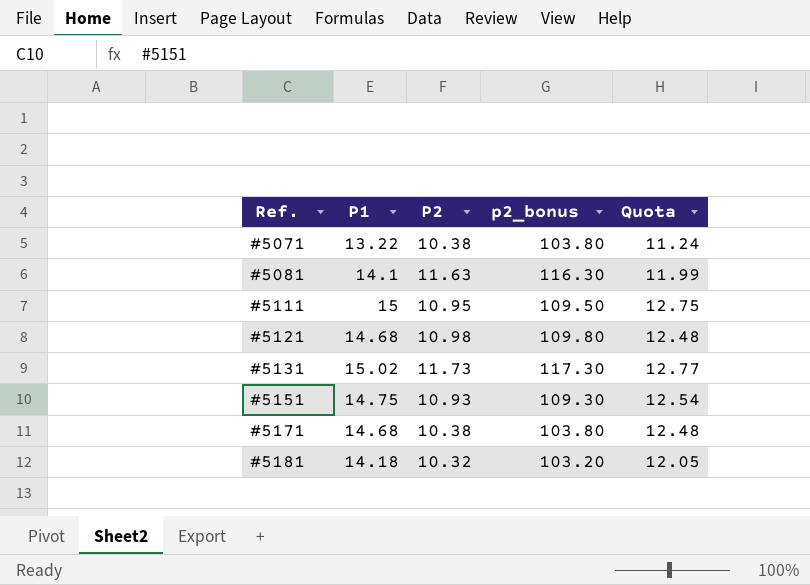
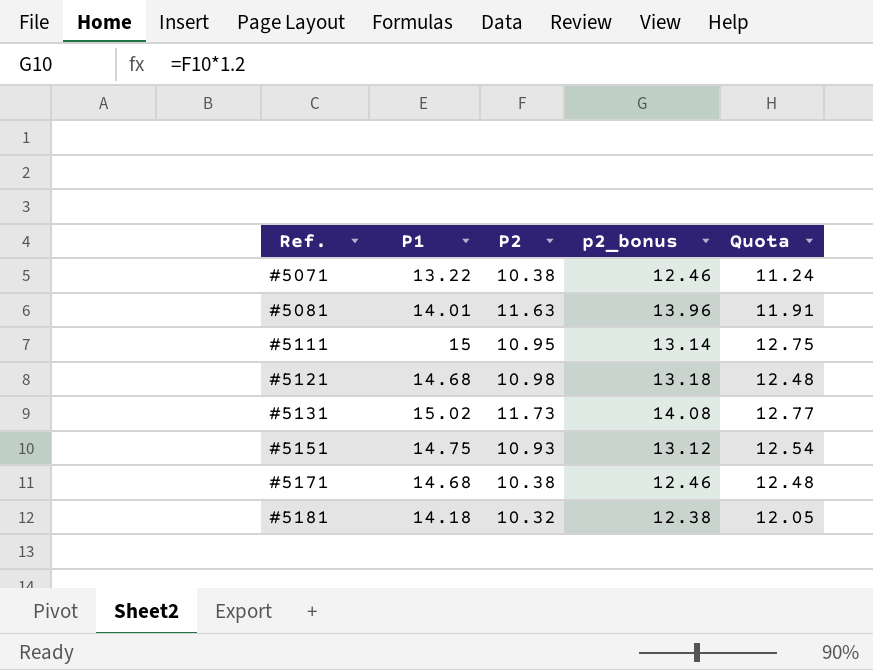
column p2_bonus | formula: [P2] * 10 -> [P2] * 1.2
#5081 | P1: 14.1 -> 14.01
#5081 | Quota: 11.99 -> 11.91

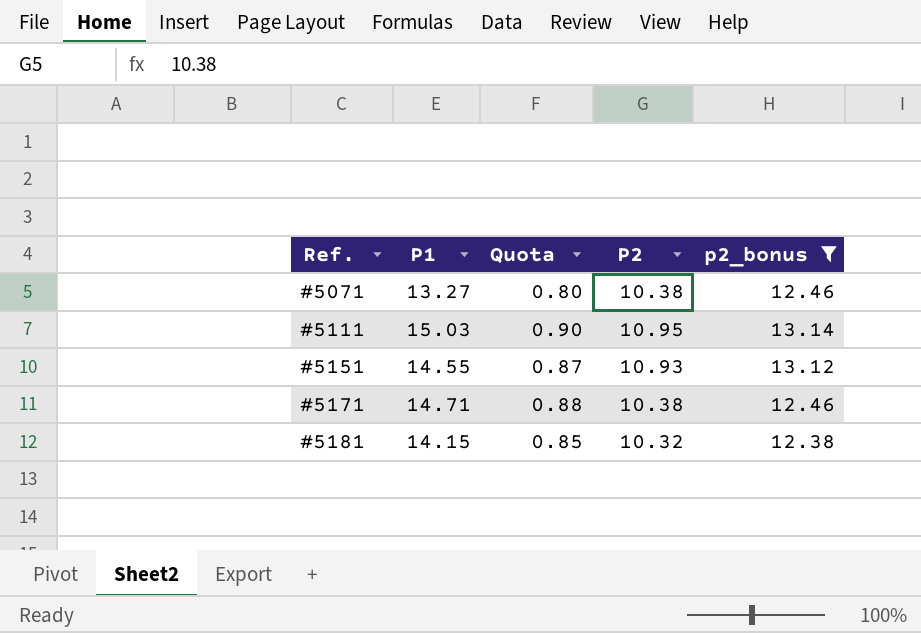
filter: none -> p2_bonus <= 13.14
column Quota | formula: [P1] * 0.85 -> [P1] * 0.06
column Quota | position: 5 -> 3
#5071 | P1: 13.22 -> 13.27
#5111 | P1: 15 -> 15.03
#5151 | P1: 14.75 -> 14.55
#5171 | P1: 14.68 -> 14.71
#5181 | P1: 14.18 -> 14.15

